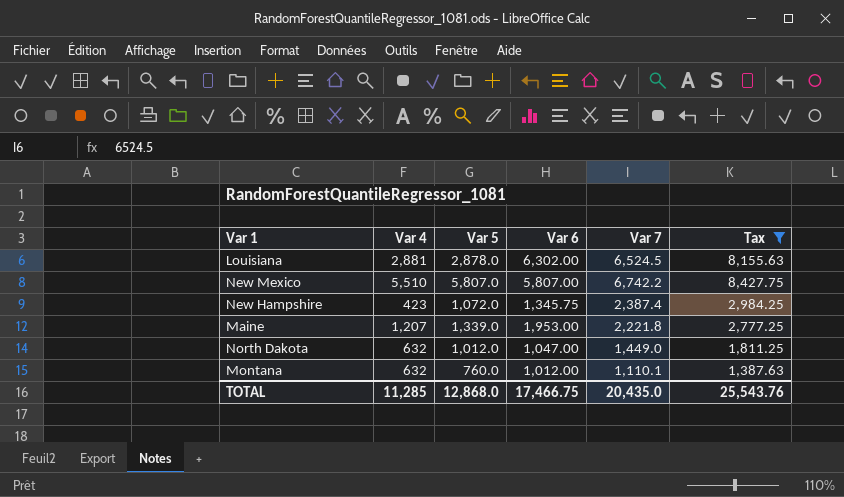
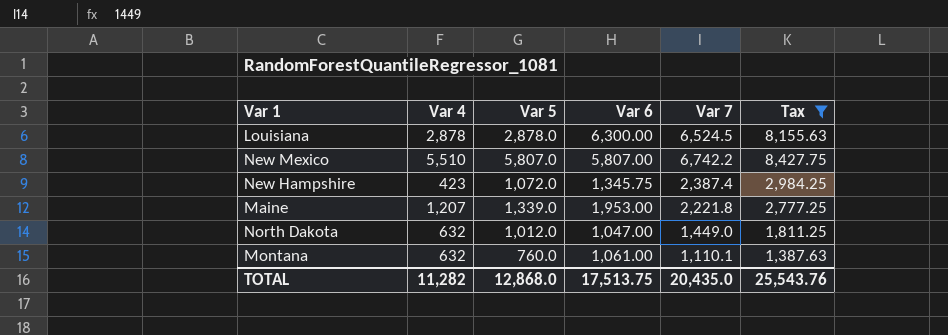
Louisiana | Var 4: 2,881 -> 2,878
Louisiana | Var 6: 6,302.00 -> 6,300.00
Montana | Var 6: 1,012.00 -> 1,061.00
TOTAL | Var 4: 11,285 -> 11,282
TOTAL | Var 6: 17,466.75 -> 17,513.75

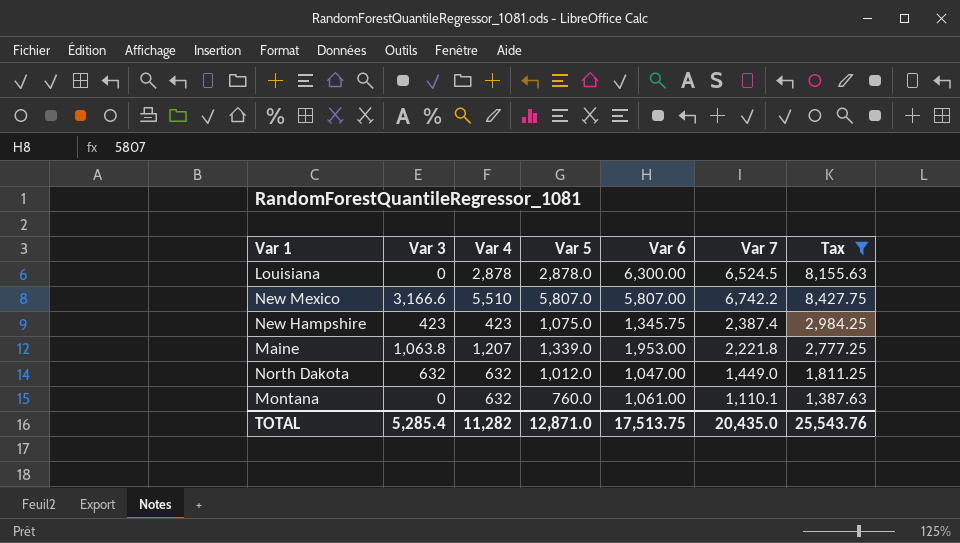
column Var 3 | position: none -> 2
New Hampshire | Var 5: 1,072.0 -> 1,075.0
TOTAL | Var 5: 12,868.0 -> 12,871.0

